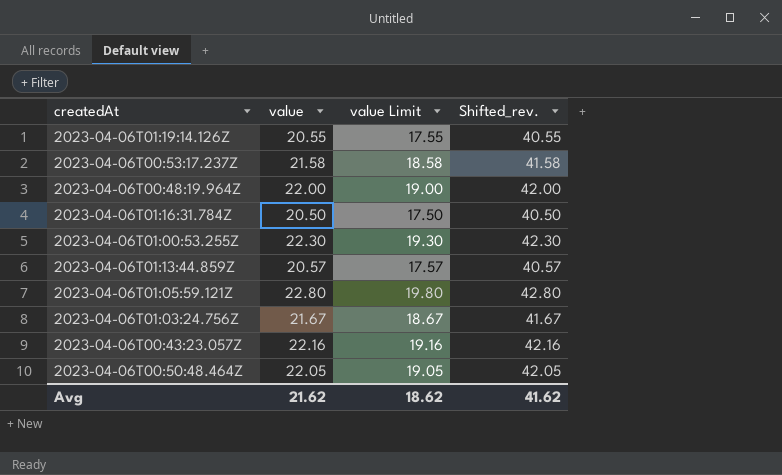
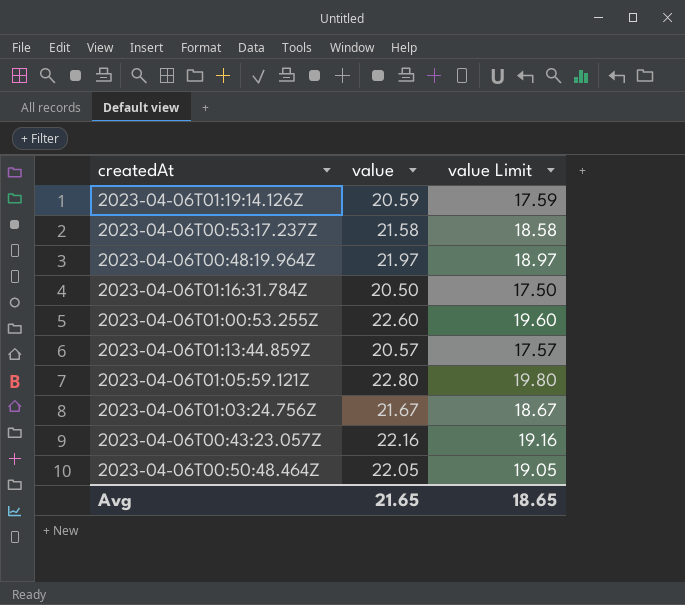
column Shifted_rev. | formula: [value] + 20 -> none
2023-04-06T01:19:14.126Z | value: 20.55 -> 20.59
2023-04-06T01:19:14.126Z | value Limit: 17.55 -> 17.59
2023-04-06T00:48:19.964Z | value: 22.00 -> 21.97
2023-04-06T00:48:19.964Z | value Limit: 19.00 -> 18.97
2023-04-06T01:00:53.255Z | value: 22.30 -> 22.60
2023-04-06T01:00:53.255Z | value Limit: 19.30 -> 19.60
Avg | value: 21.62 -> 21.65
Avg | value Limit: 18.62 -> 18.65

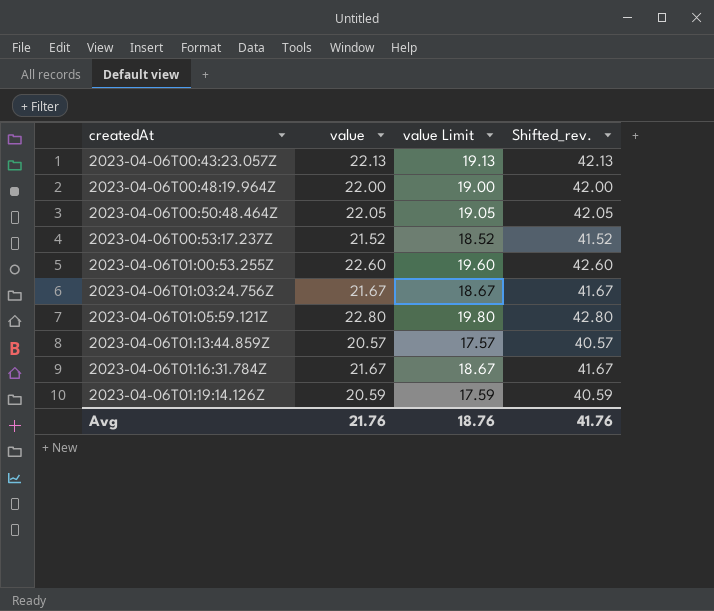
row order: none -> createdAt ascending
column Shifted_rev. | formula: none -> [value] + 20
2023-04-06T00:43:23.057Z | value: 22.16 -> 22.13
2023-04-06T00:43:23.057Z | value Limit: 19.16 -> 19.13
2023-04-06T00:48:19.964Z | value: 21.97 -> 22.00
2023-04-06T00:48:19.964Z | value Limit: 18.97 -> 19.00
2023-04-06T00:53:17.237Z | value: 21.58 -> 21.52
2023-04-06T00:53:17.237Z | value Limit: 18.58 -> 18.52
2023-04-06T01:16:31.784Z | value: 20.50 -> 21.67
2023-04-06T01:16:31.784Z | value Limit: 17.50 -> 18.67
Avg | value: 21.65 -> 21.76
Avg | value Limit: 18.65 -> 18.76

